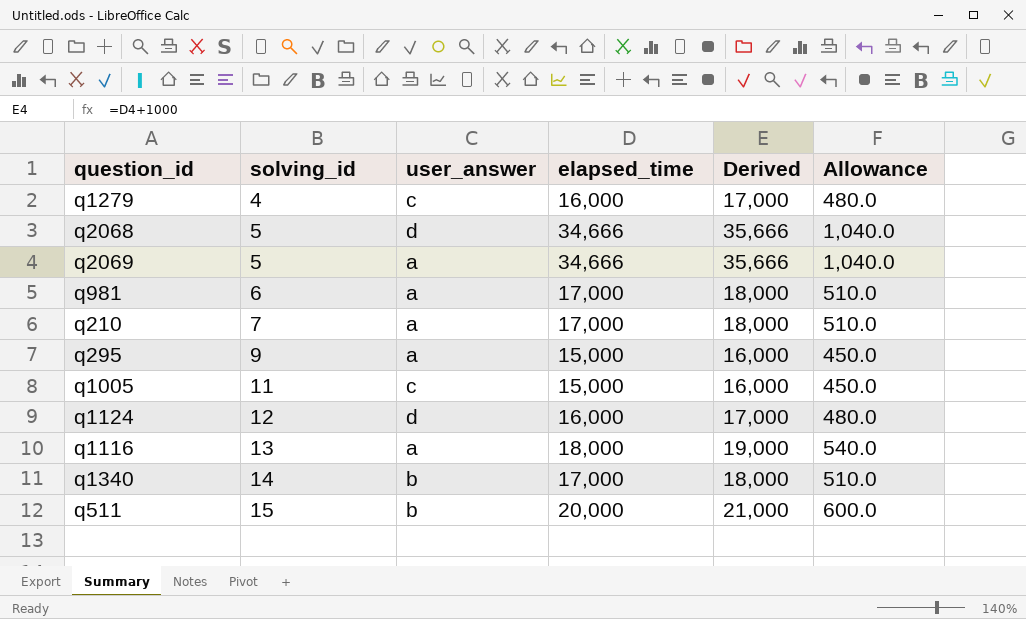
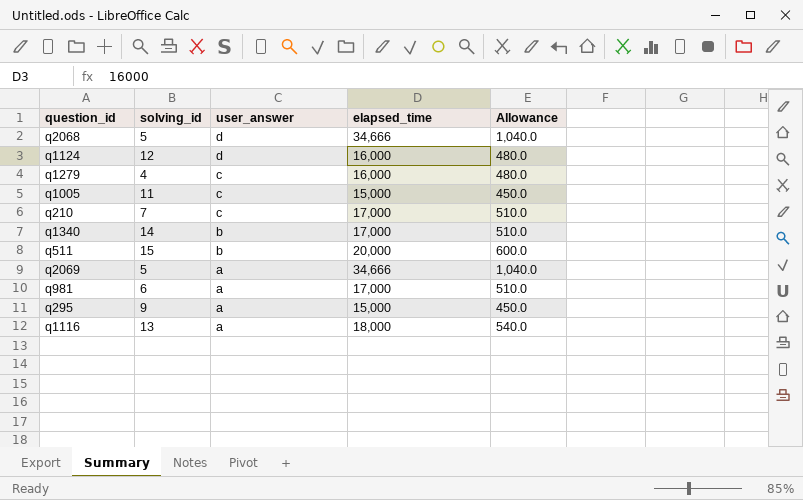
row order: solving_id ascending -> user_answer descending
column Derived | formula: [elapsed_time] + 1000 -> none
q210 | user_answer: a -> c

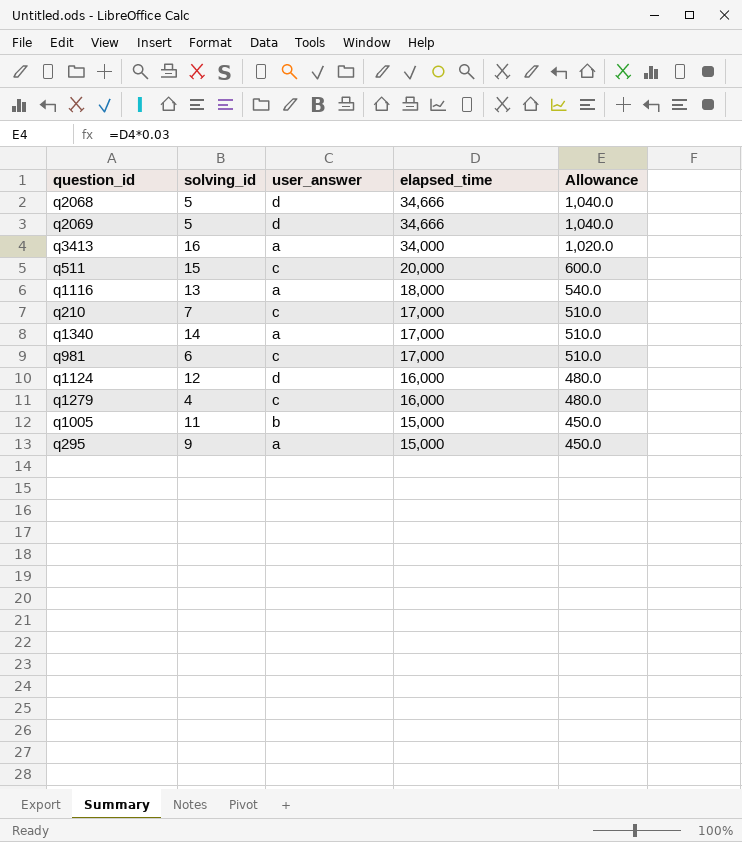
row order: user_answer descending -> elapsed_time descending
q2069 | user_answer: a -> d
row q3413: none -> 16 | a | 34,000 | 1,020.0
q511 | user_answer: b -> c
q1340 | user_answer: b -> a
q981 | user_answer: a -> c
q1005 | user_answer: c -> b

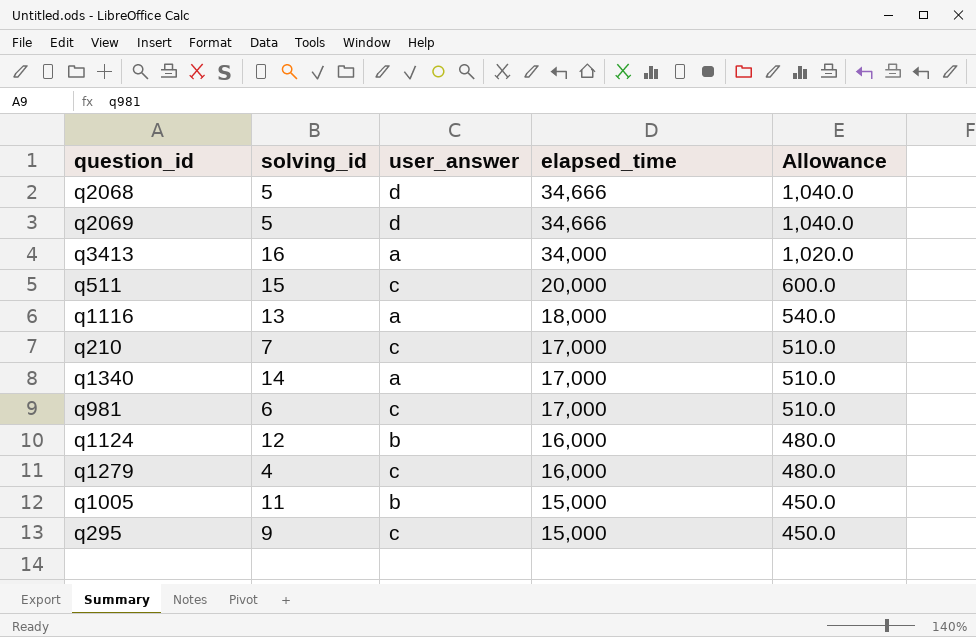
q1124 | user_answer: d -> b
q295 | user_answer: a -> c

